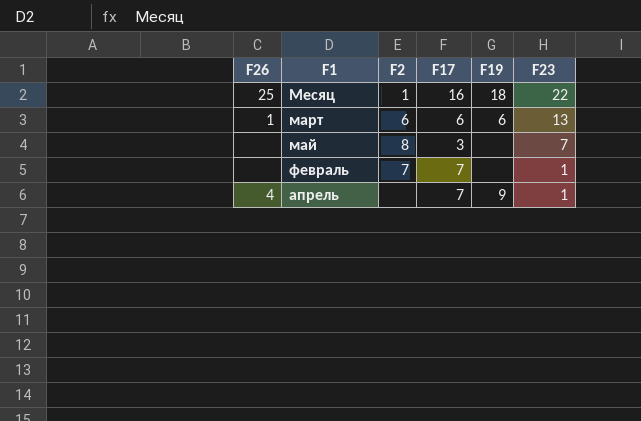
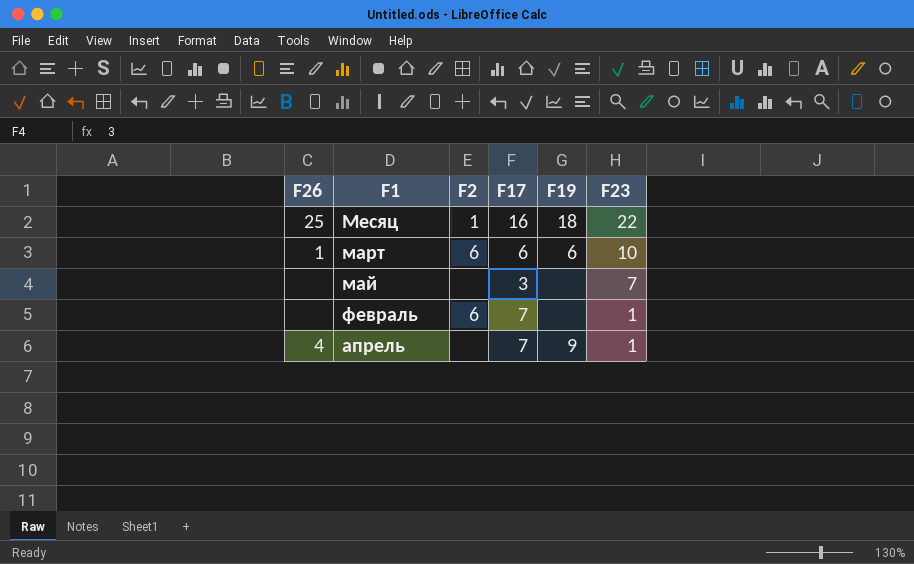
март | F23: 13 -> 10
май | F2: 8 -> none
февраль | F2: 7 -> 6

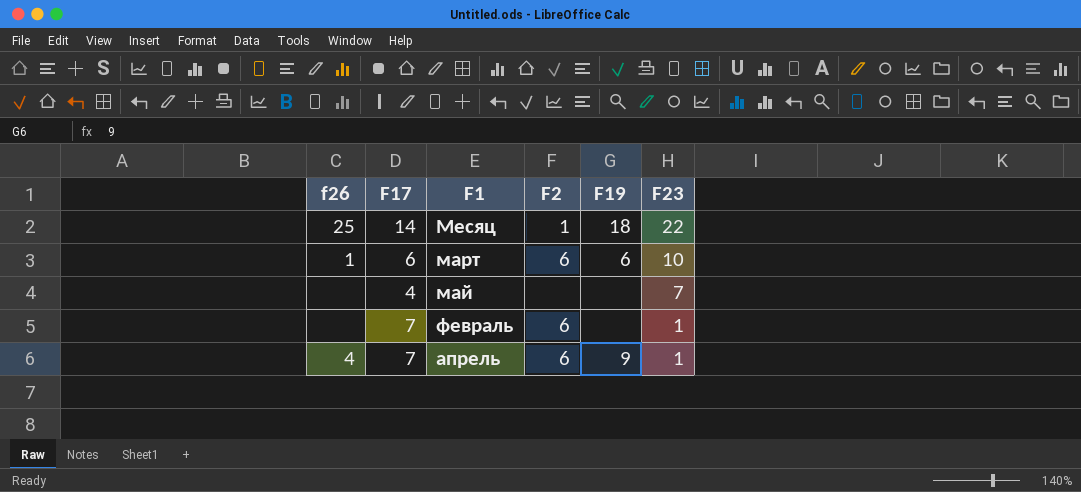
column name: F26 -> f26
column F17 | position: 4 -> 2
Месяц | F17: 16 -> 14
май | F17: 3 -> 4
апрель | F2: none -> 6

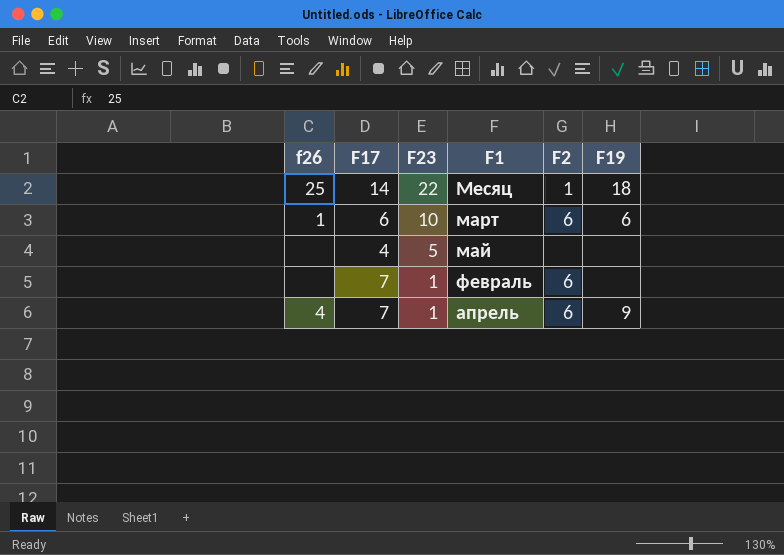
column F23 | position: 6 -> 3
май | F23: 7 -> 5

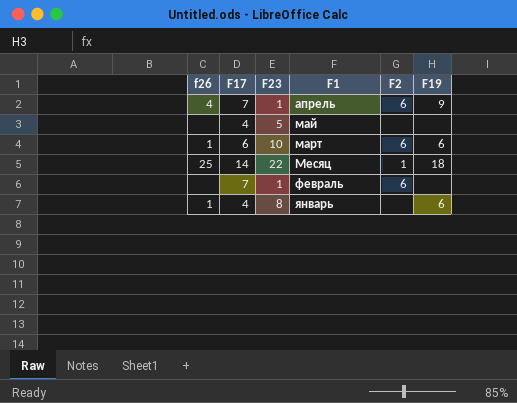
row order: F23 descending -> F1 ascending
row январь: none -> 1 | 4 | 8 | none | 6

